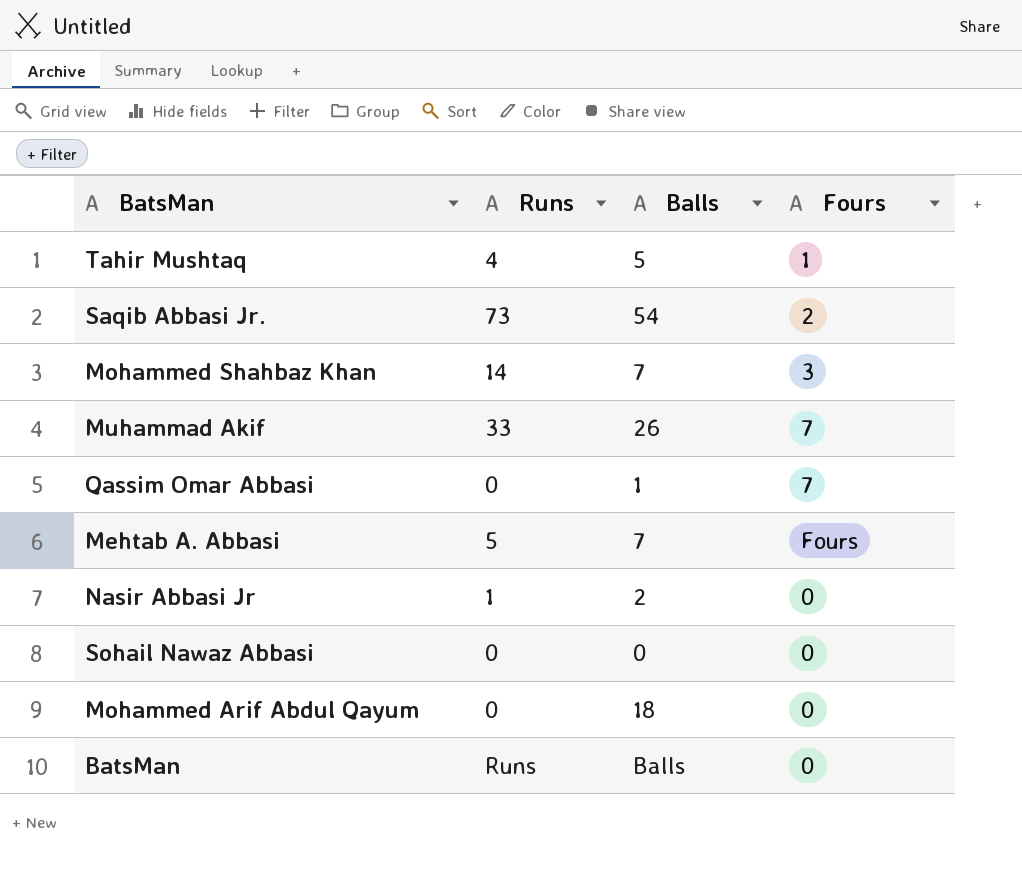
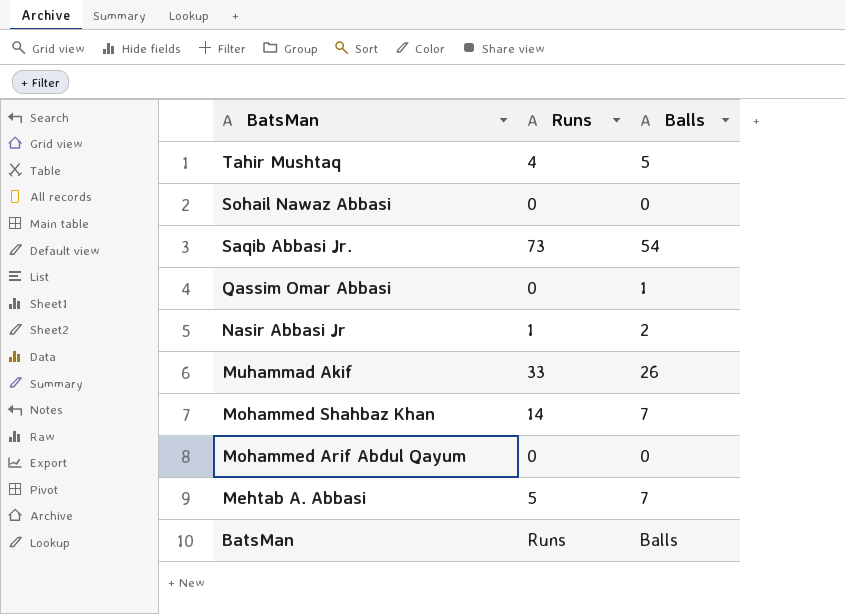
row order: none -> BatsMan descending
column Fours | position: 4 -> none
Mohammed Arif Abdul Qayum | Balls: 18 -> 0

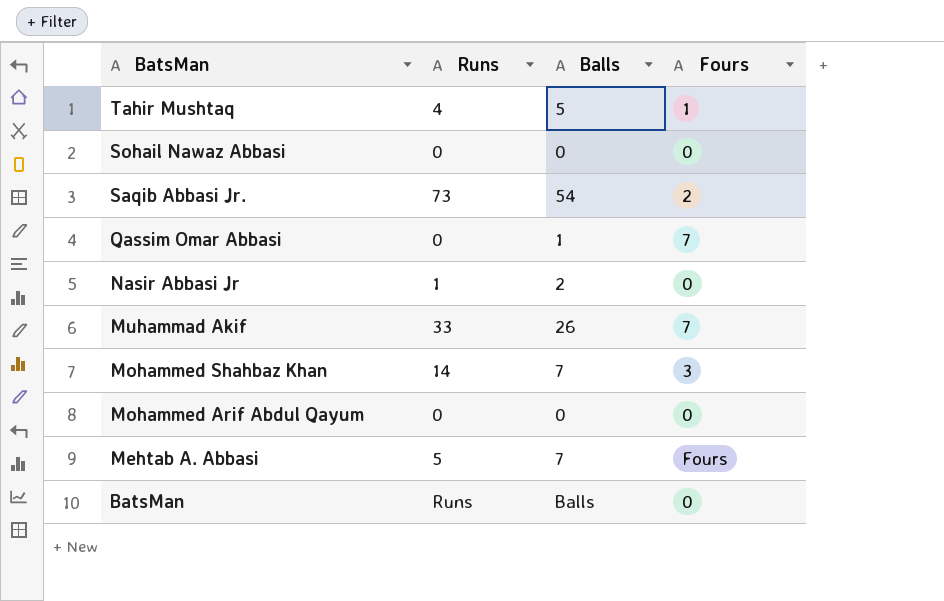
column Fours | position: none -> 4

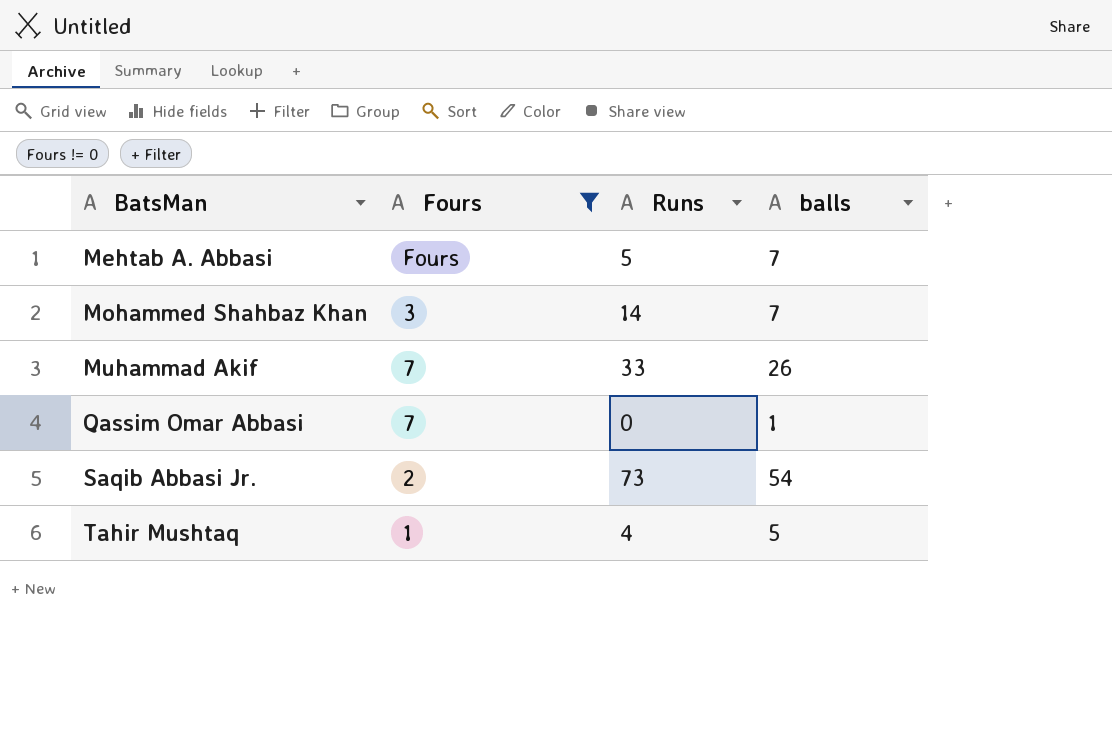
filter: none -> Fours != 0
row order: BatsMan descending -> BatsMan ascending
column Fours | position: 4 -> 2
column name: Balls -> balls

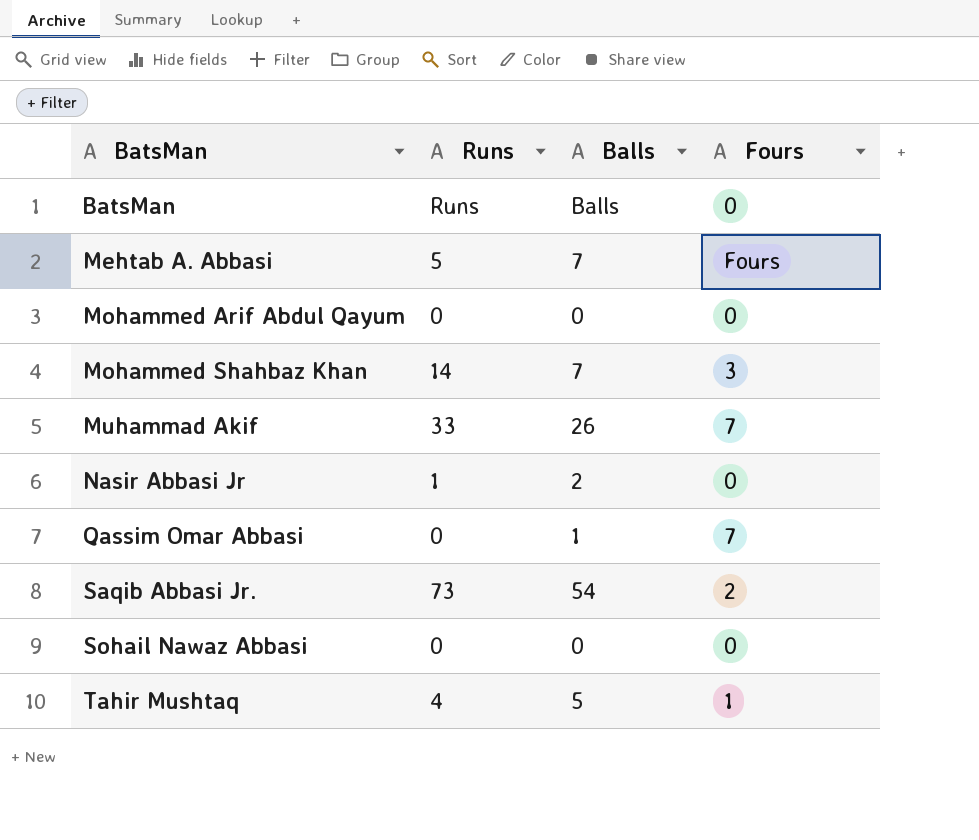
filter: Fours != 0 -> none
column name: balls -> Balls
column Fours | position: 2 -> 4

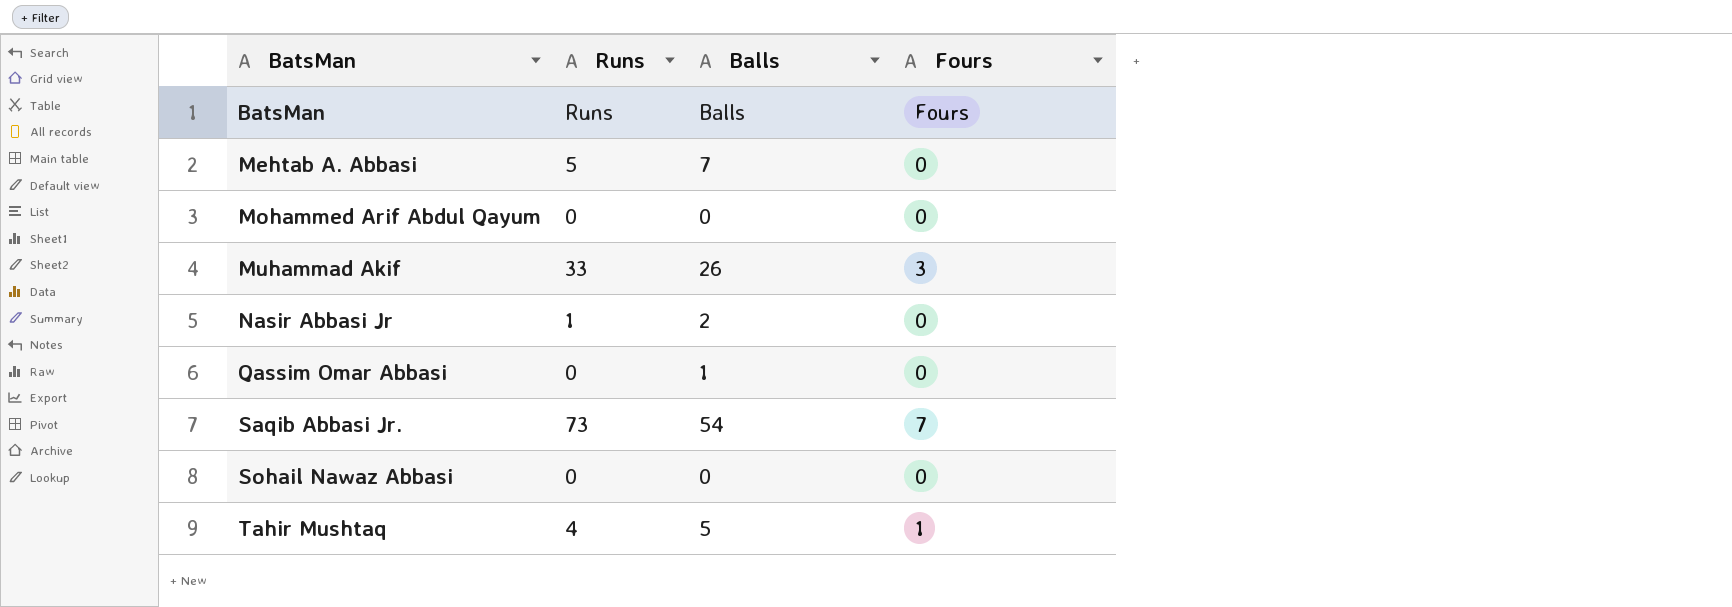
row Mohammed Shahbaz Khan: 14 | 7 | 3 -> none
BatsMan | Fours: 0 -> Fours
Mehtab A. Abbasi | Fours: Fours -> 0
Muhammad Akif | Fours: 7 -> 3
Qassim Omar Abbasi | Fours: 7 -> 0
Saqib Abbasi Jr. | Fours: 2 -> 7

